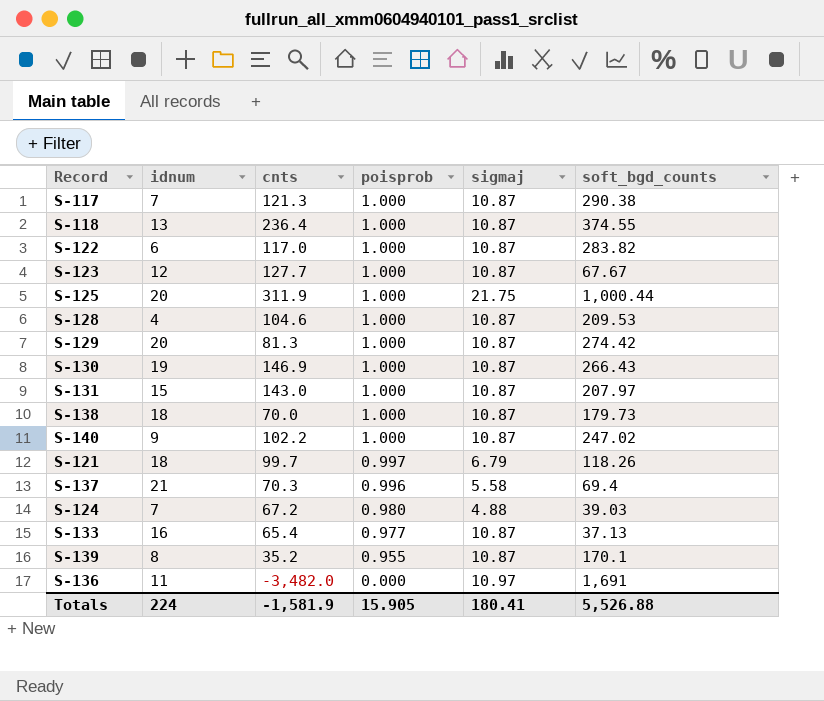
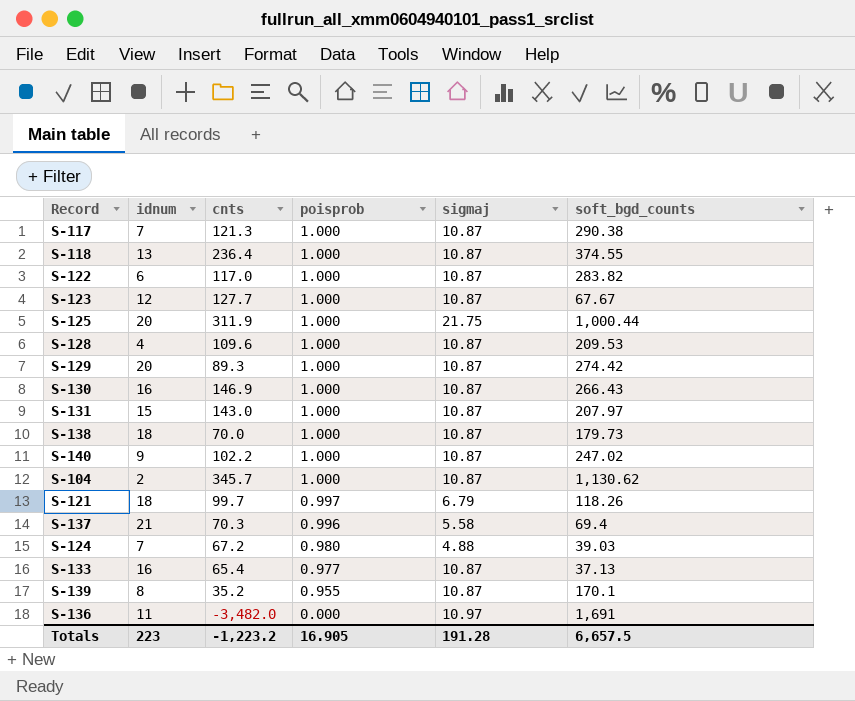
S-128 | cnts: 104.6 -> 109.6
S-129 | cnts: 81.3 -> 89.3
S-130 | idnum: 19 -> 16
row S-104: none -> 2 | 345.7 | 1.000 | 10.87 | 1,130.62
Totals | idnum: 224 -> 223
Totals | cnts: -1,581.9 -> -1,223.2
Totals | poisprob: 15.905 -> 16.905
Totals | sigmaj: 180.41 -> 191.28
Totals | soft_bgd_counts: 5,526.88 -> 6,657.5

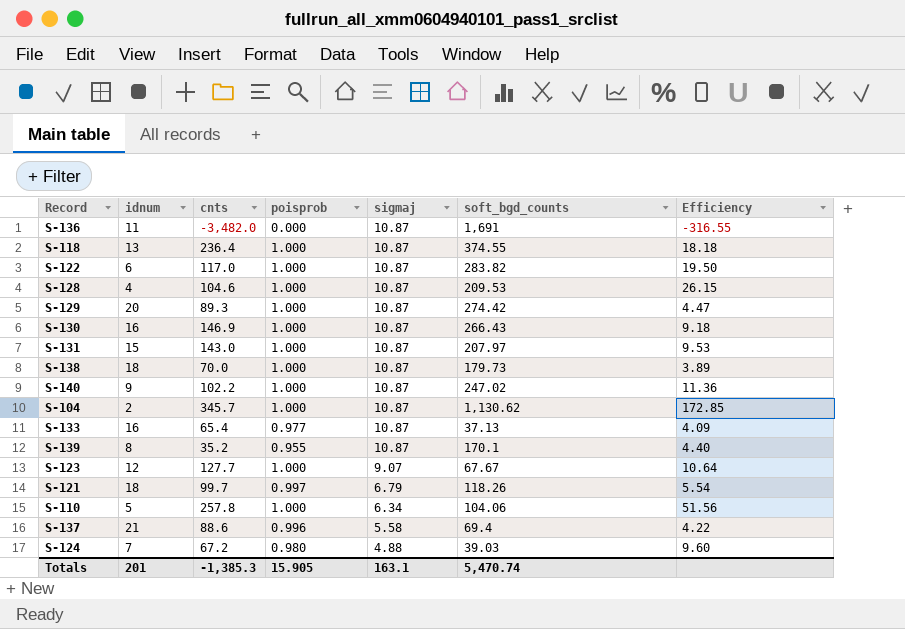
row order: poisprob descending -> sigmaj descending
column Efficiency | formula: none -> [cnts] / [idnum]
row S-117: 7 | 121.3 | 1.000 | 10.87 | 290.38 -> none
row S-125: 20 | 311.9 | 1.000 | 21.75 | 1,000.44 -> none
S-136 | sigmaj: 10.97 -> 10.87
S-128 | cnts: 109.6 -> 104.6
S-123 | sigmaj: 10.87 -> 9.07
row S-110: none -> 5 | 257.8 | 1.000 | 6.34 | 104.06 | 51.56
S-137 | cnts: 70.3 -> 88.6
Totals | idnum: 223 -> 201
Totals | cnts: -1,223.2 -> -1,385.3
Totals | poisprob: 16.905 -> 15.905
Totals | sigmaj: 191.28 -> 163.1
Totals | soft_bgd_counts: 6,657.5 -> 5,470.74

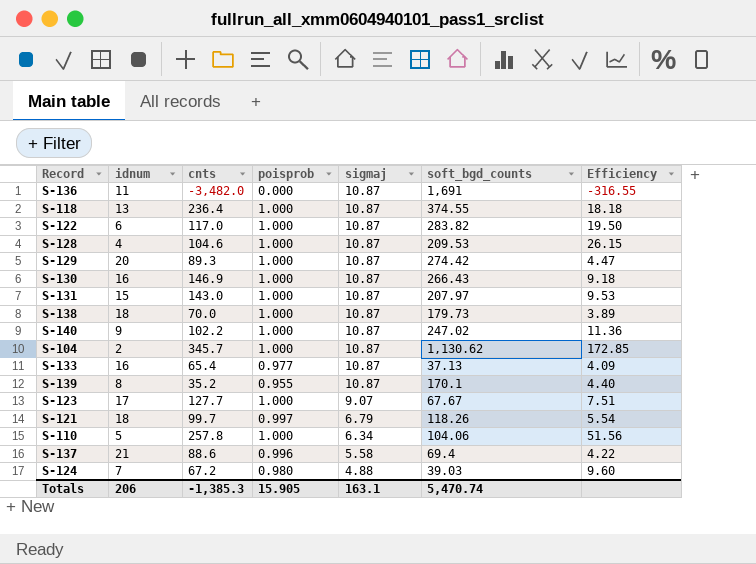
S-123 | idnum: 12 -> 17
S-123 | Efficiency: 10.64 -> 7.51
Totals | idnum: 201 -> 206

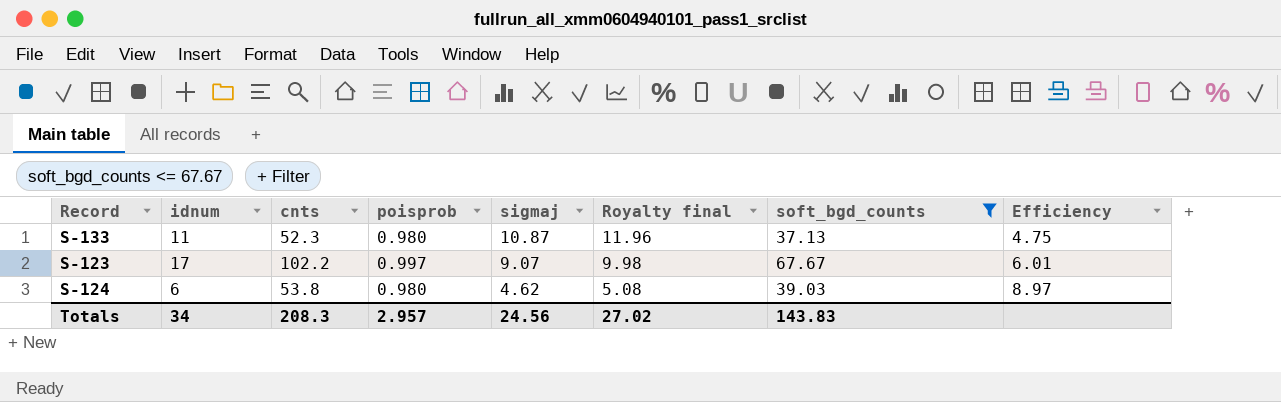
filter: none -> soft_bgd_counts <= 67.67
column Royalty final | formula: none -> [sigmaj] * 1.1
S-133 | idnum: 16 -> 11
S-133 | cnts: 65.4 -> 52.3
S-133 | poisprob: 0.977 -> 0.980
S-133 | Efficiency: 4.09 -> 4.75
S-123 | cnts: 127.7 -> 102.2
S-123 | poisprob: 1.000 -> 0.997
S-123 | Efficiency: 7.51 -> 6.01
S-124 | idnum: 7 -> 6
S-124 | cnts: 67.2 -> 53.8
S-124 | sigmaj: 4.88 -> 4.62
S-124 | Efficiency: 9.60 -> 8.97
Totals | idnum: 206 -> 34
Totals | cnts: -1,385.3 -> 208.3
Totals | poisprob: 15.905 -> 2.957
Totals | sigmaj: 163.1 -> 24.56
Totals | soft_bgd_counts: 5,470.74 -> 143.83

